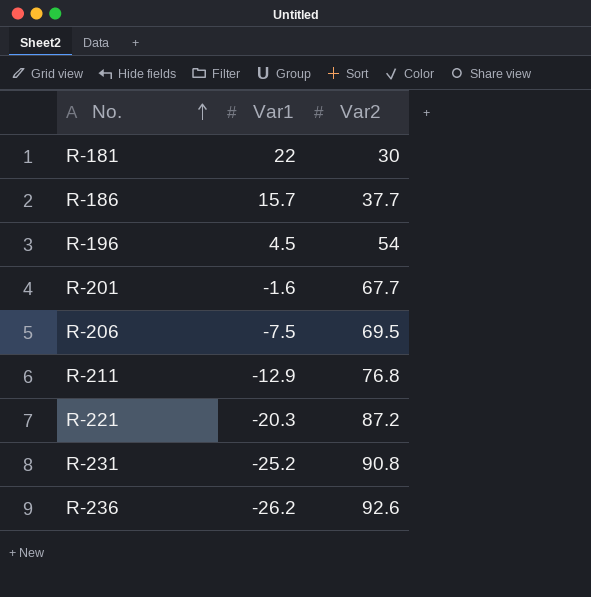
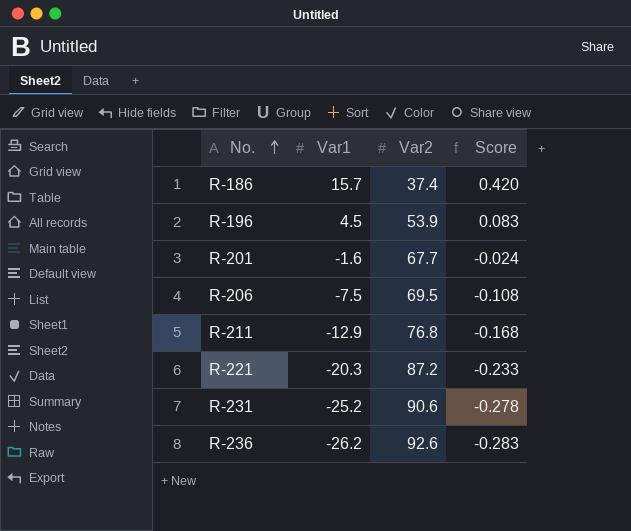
column Score | formula: none -> [Var1] / [Var2]
row R-181: 22 | 30 -> none
R-186 | Var2: 37.7 -> 37.4
R-196 | Var2: 54 -> 53.9
R-231 | Var2: 90.8 -> 90.6

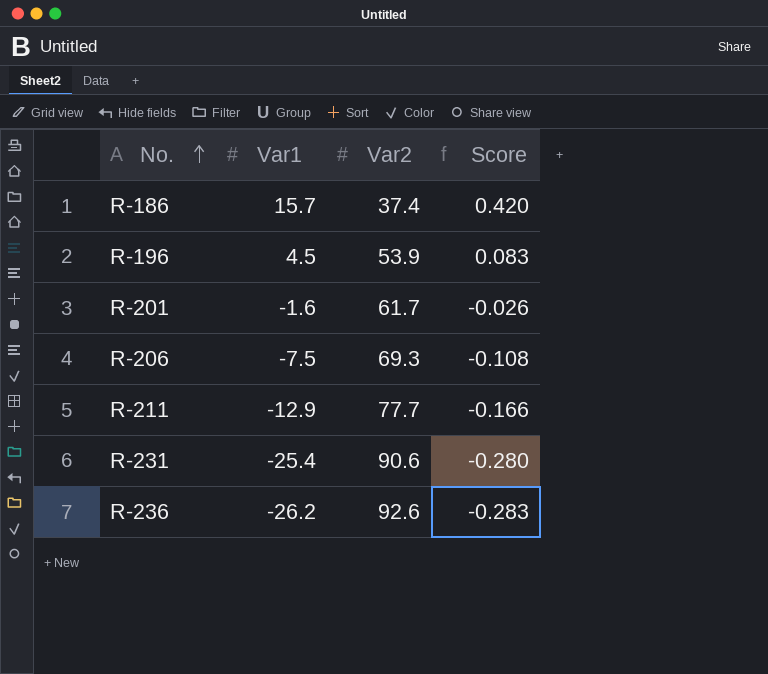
row R-221: -20.3 | 87.2 | -0.233 -> none
R-201 | Var2: 67.7 -> 61.7
R-201 | Score: -0.024 -> -0.026
R-206 | Var2: 69.5 -> 69.3
R-211 | Var2: 76.8 -> 77.7
R-211 | Score: -0.168 -> -0.166
R-231 | Var1: -25.2 -> -25.4
R-231 | Score: -0.278 -> -0.280

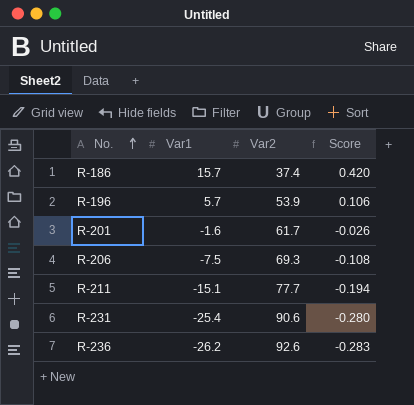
R-196 | Var1: 4.5 -> 5.7
R-196 | Score: 0.083 -> 0.106
R-211 | Var1: -12.9 -> -15.1
R-211 | Score: -0.166 -> -0.194

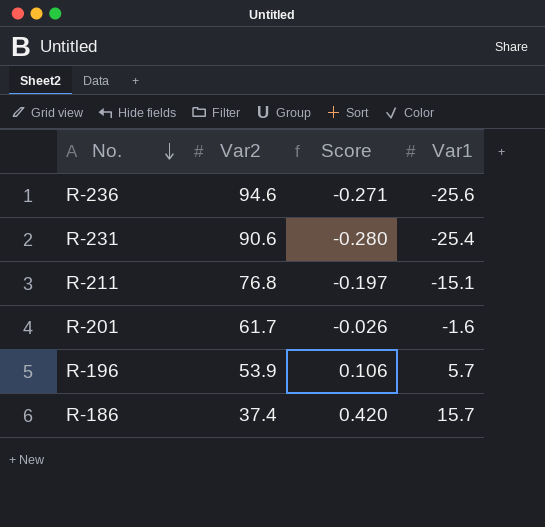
row order: No. ascending -> No. descending
column Var1 | position: 2 -> 4
row R-206: -7.5 | 69.3 | -0.108 -> none
R-236 | Var2: 92.6 -> 94.6
R-236 | Score: -0.283 -> -0.271
R-236 | Var1: -26.2 -> -25.6
R-211 | Var2: 77.7 -> 76.8
R-211 | Score: -0.194 -> -0.197

